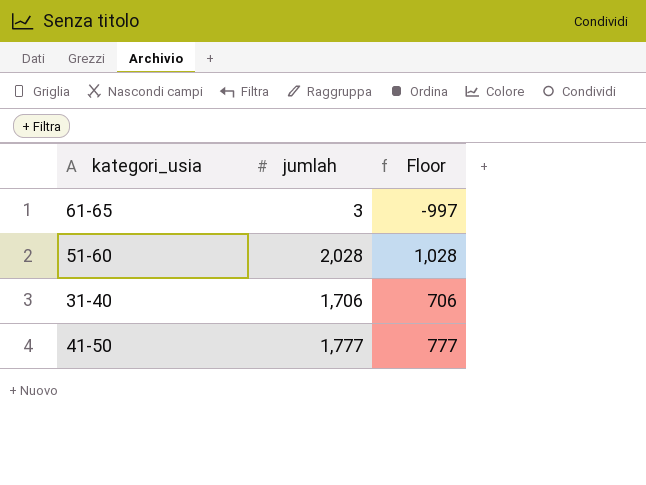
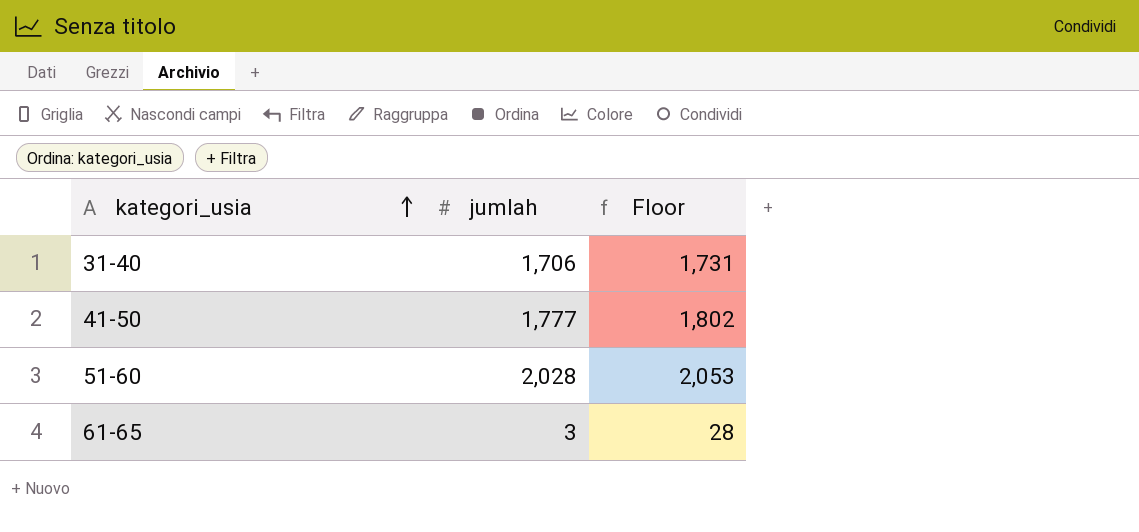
row order: none -> kategori_usia ascending
column Floor | formula: [jumlah] - 1000 -> [jumlah] + 25

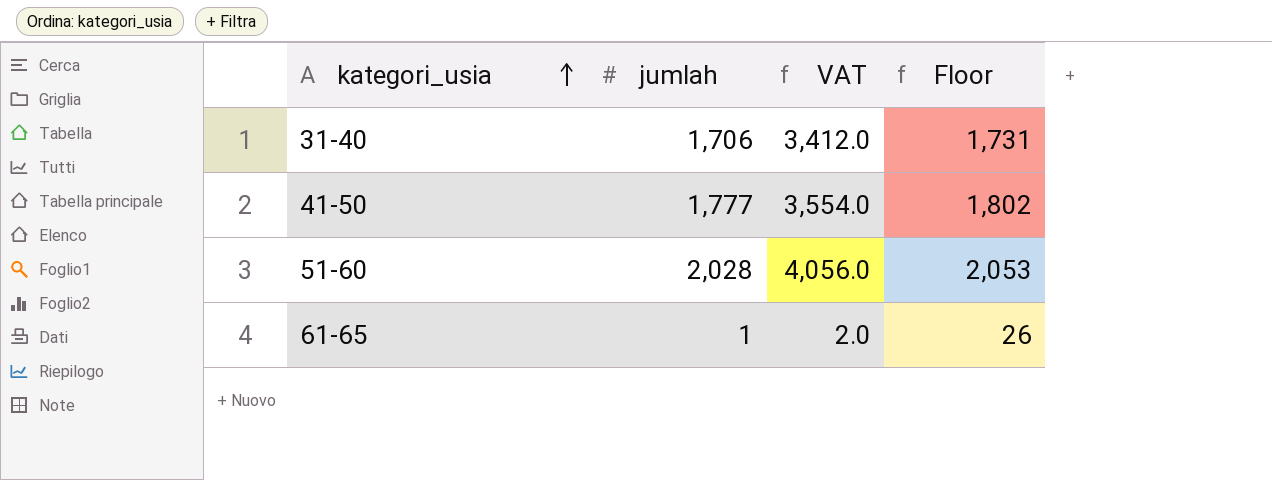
column VAT | formula: none -> [jumlah] * 2
61-65 | jumlah: 3 -> 1
61-65 | Floor: 28 -> 26

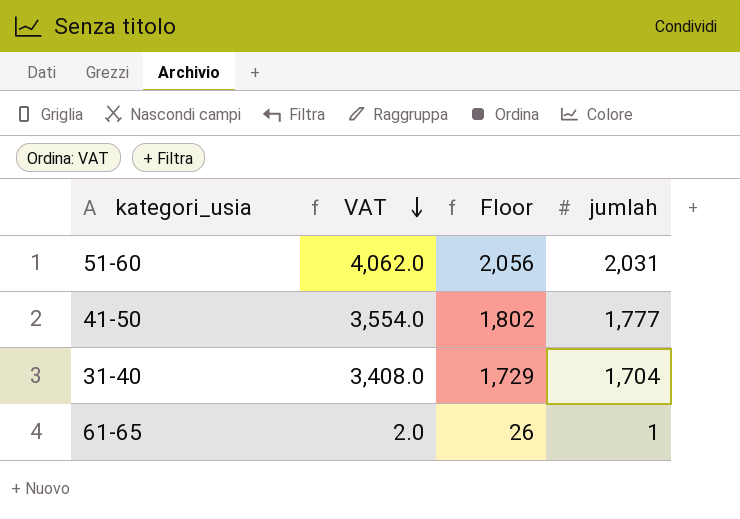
row order: kategori_usia ascending -> VAT descending
column jumlah | position: 2 -> 4
51-60 | VAT: 4,056.0 -> 4,062.0
51-60 | Floor: 2,053 -> 2,056
51-60 | jumlah: 2,028 -> 2,031
31-40 | VAT: 3,412.0 -> 3,408.0
31-40 | Floor: 1,731 -> 1,729
31-40 | jumlah: 1,706 -> 1,704

